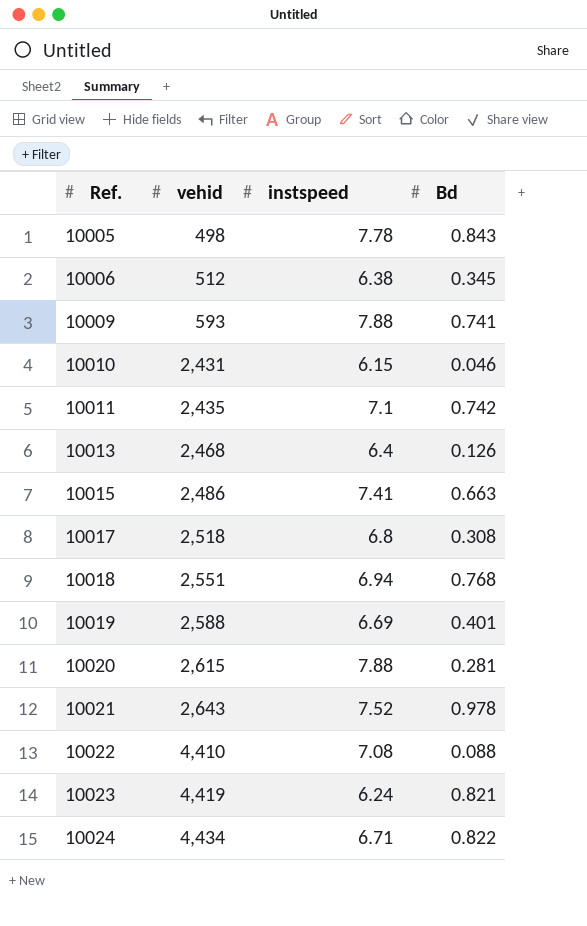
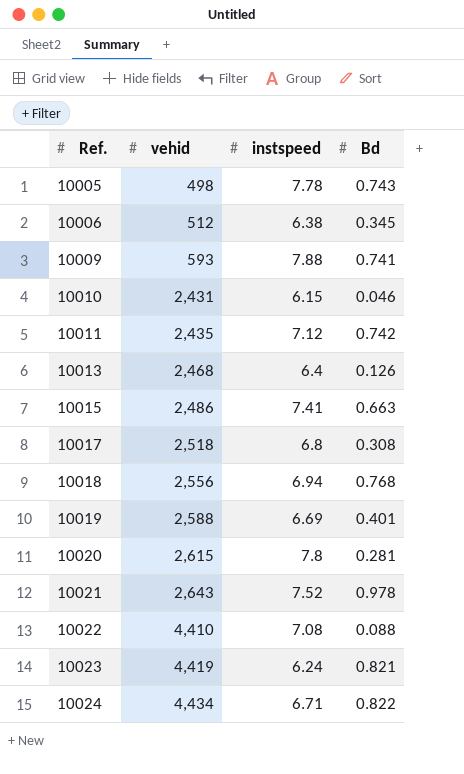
10005 | Bd: 0.843 -> 0.743
10011 | instspeed: 7.1 -> 7.12
10018 | vehid: 2,551 -> 2,556
10020 | instspeed: 7.88 -> 7.8

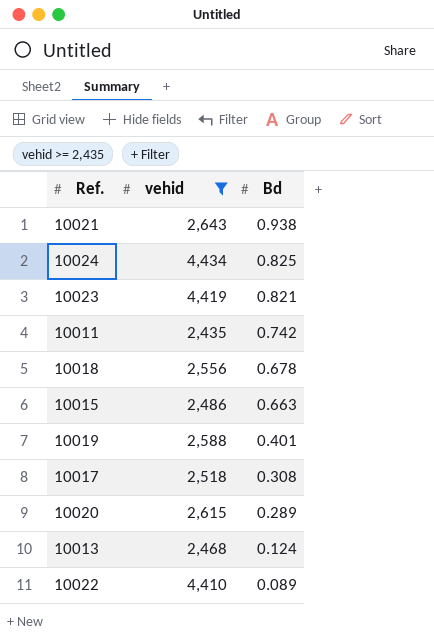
filter: none -> vehid >= 2,435
row order: Ref. ascending -> Bd descending
column instspeed | position: 3 -> none
10021 | Bd: 0.978 -> 0.938
10024 | Bd: 0.822 -> 0.825
10018 | Bd: 0.768 -> 0.678
10020 | Bd: 0.281 -> 0.289
10013 | Bd: 0.126 -> 0.124
10022 | Bd: 0.088 -> 0.089

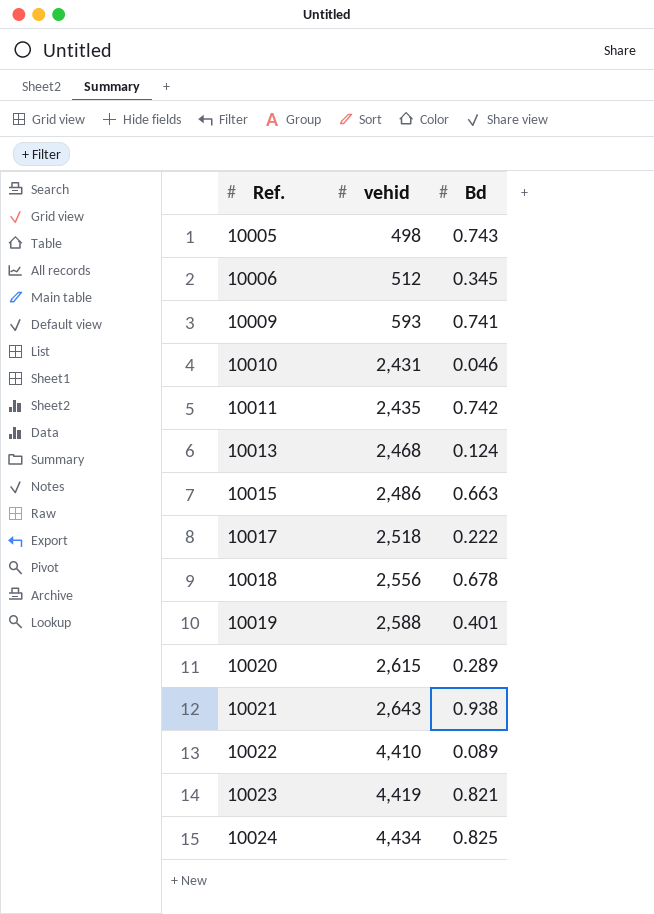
filter: vehid >= 2,435 -> none
row order: Bd descending -> Ref. ascending
10017 | Bd: 0.308 -> 0.222

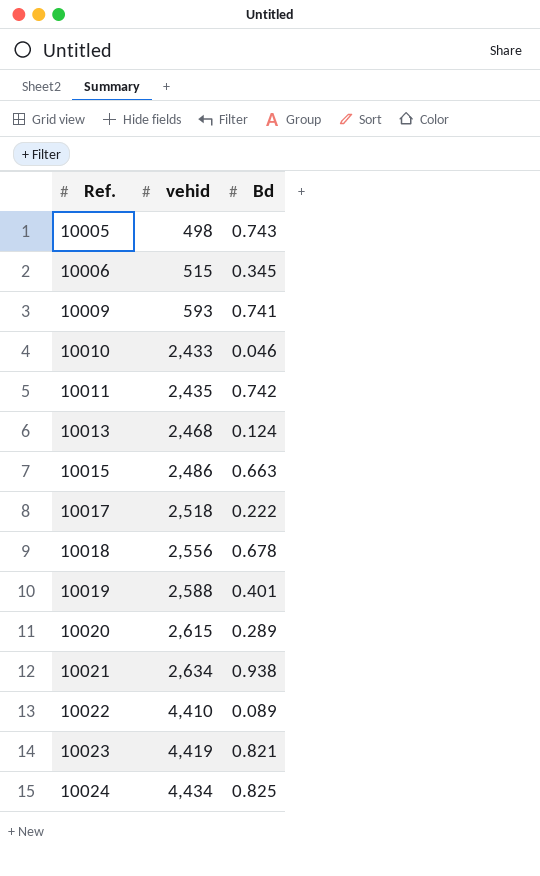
10006 | vehid: 512 -> 515
10010 | vehid: 2,431 -> 2,433
10021 | vehid: 2,643 -> 2,634

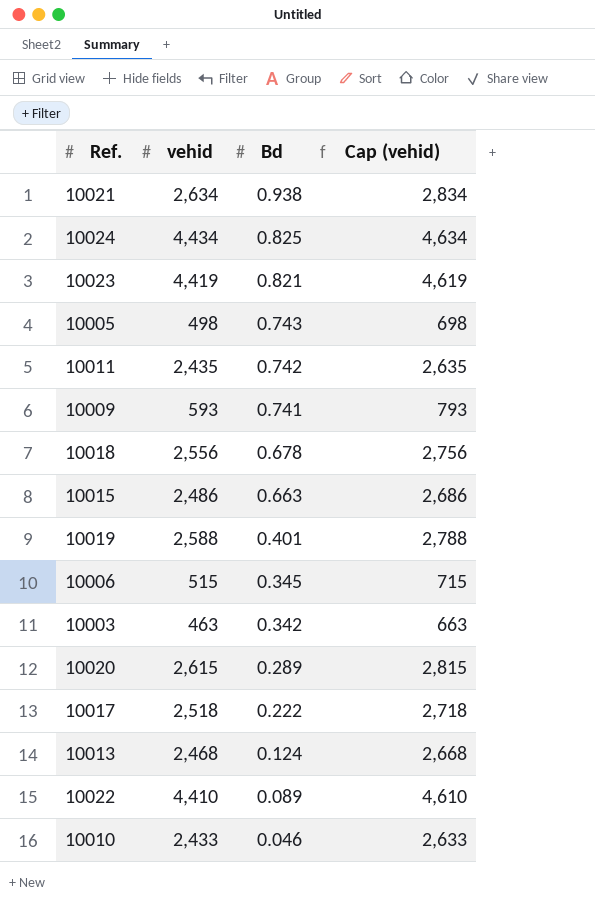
row order: Ref. ascending -> Bd descending
column Cap (vehid) | formula: none -> [vehid] + 200
row 10003: none -> 463 | 0.342 | 663

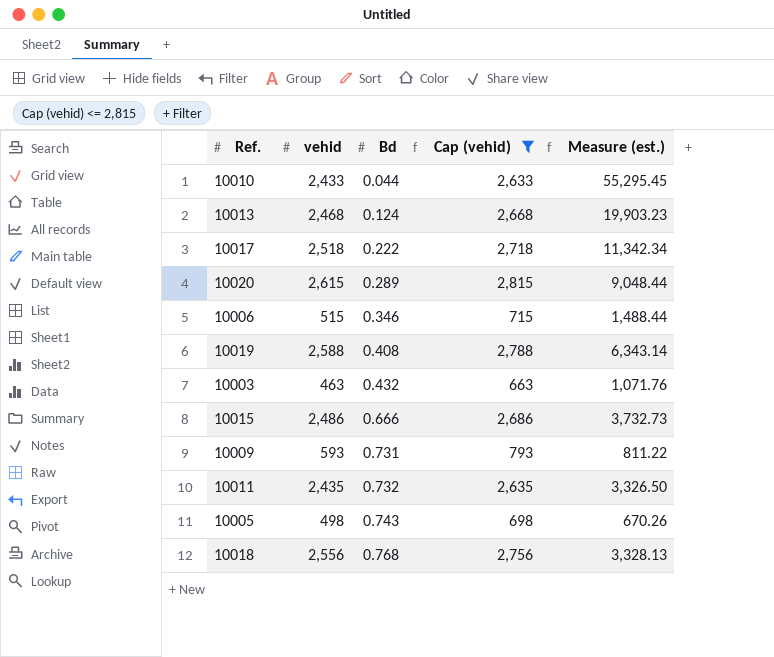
filter: none -> Cap (vehid) <= 2,815
row order: Bd descending -> Bd ascending
column Measure (est.) | formula: none -> [vehid] / [Bd]
10010 | Bd: 0.046 -> 0.044
10006 | Bd: 0.345 -> 0.346
10019 | Bd: 0.401 -> 0.408
10003 | Bd: 0.342 -> 0.432
10015 | Bd: 0.663 -> 0.666
10009 | Bd: 0.741 -> 0.731
10011 | Bd: 0.742 -> 0.732
10018 | Bd: 0.678 -> 0.768

